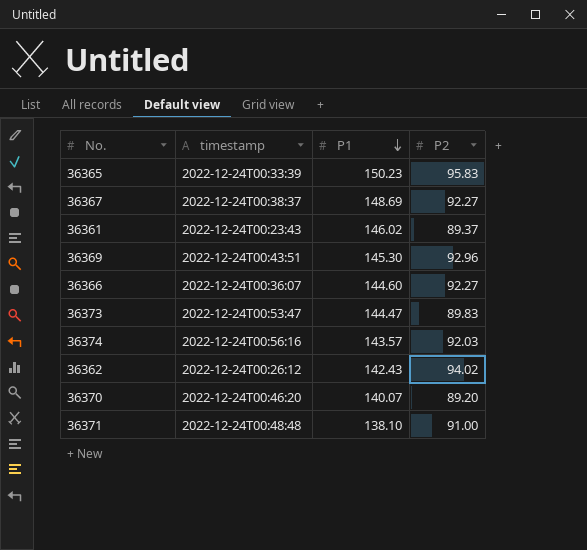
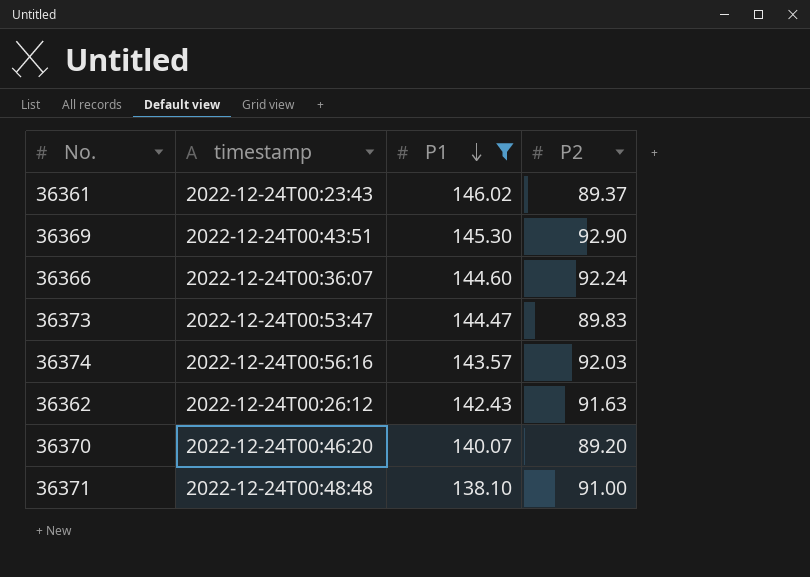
filter: none -> P1 <= 146.02
36369 | P2: 92.96 -> 92.90
36366 | P2: 92.27 -> 92.24
36362 | P2: 94.02 -> 91.63

